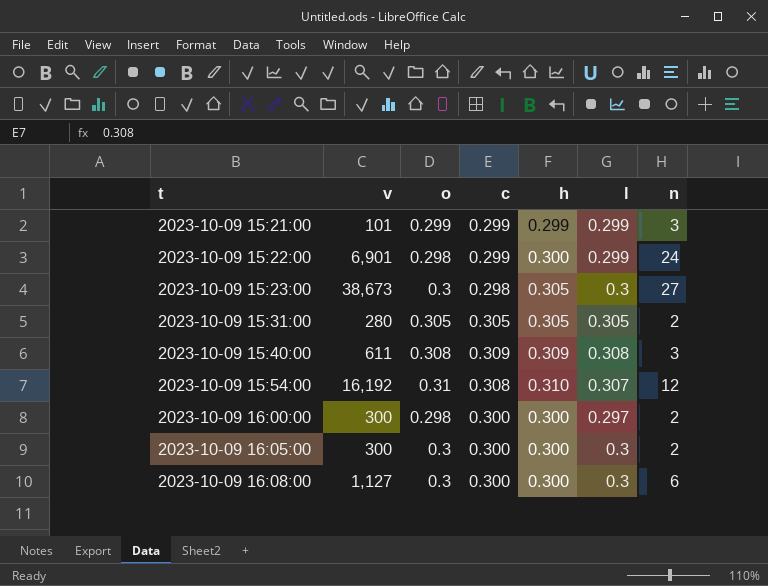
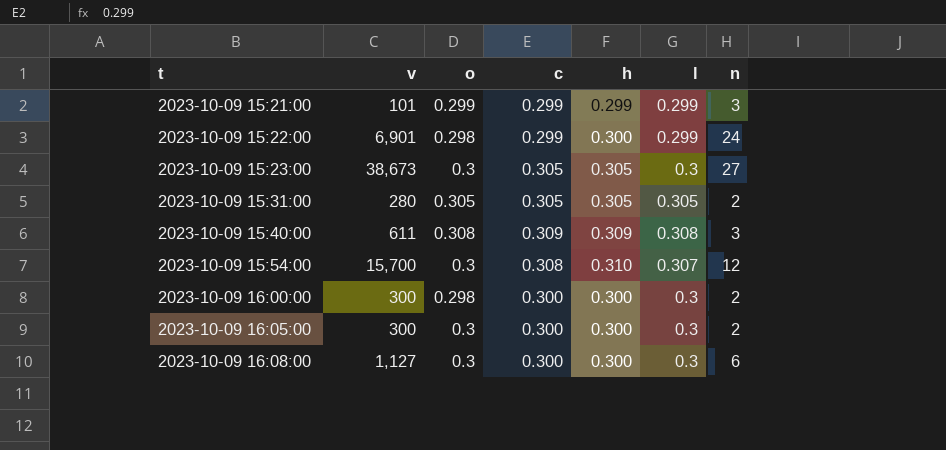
2023-10-09 15:23:00 | c: 0.298 -> 0.305
2023-10-09 15:54:00 | v: 16,192 -> 15,700
2023-10-09 15:54:00 | o: 0.31 -> 0.3
2023-10-09 16:00:00 | l: 0.297 -> 0.3

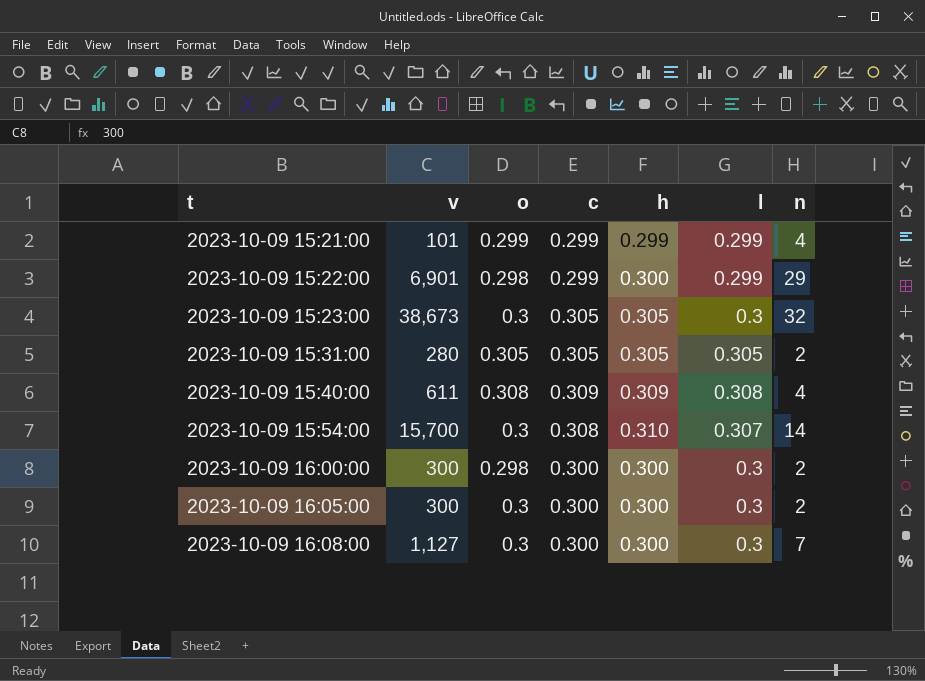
2023-10-09 15:21:00 | n: 3 -> 4
2023-10-09 15:22:00 | n: 24 -> 29
2023-10-09 15:23:00 | n: 27 -> 32
2023-10-09 15:40:00 | n: 3 -> 4
2023-10-09 15:54:00 | n: 12 -> 14
2023-10-09 16:08:00 | n: 6 -> 7

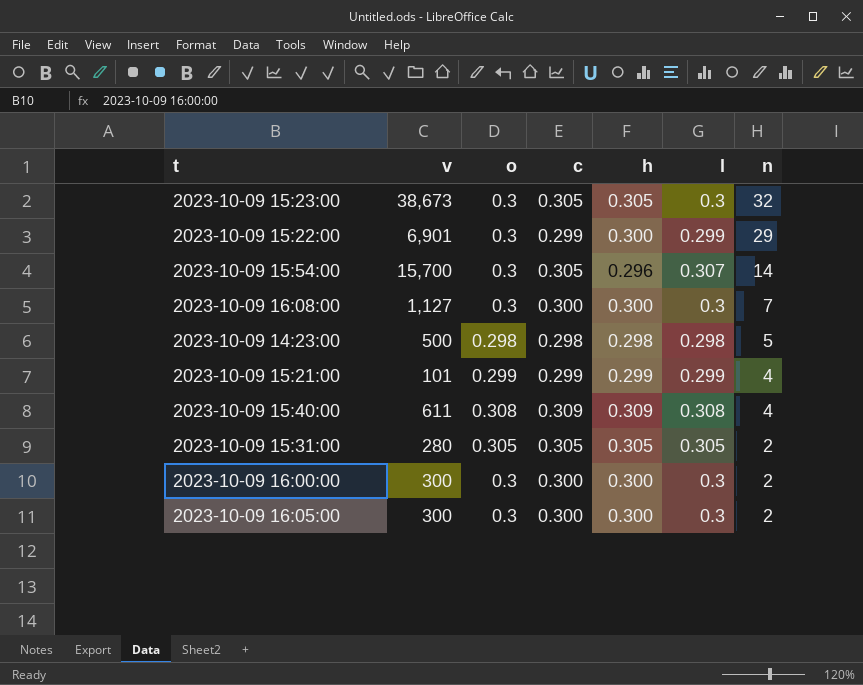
row order: t ascending -> n descending
2023-10-09 15:22:00 | o: 0.298 -> 0.3
2023-10-09 15:54:00 | c: 0.308 -> 0.305
2023-10-09 15:54:00 | h: 0.310 -> 0.296
row 2023-10-09 14:23:00: none -> 500 | 0.298 | 0.298 | 0.298 | 0.298 | 5
2023-10-09 16:00:00 | o: 0.298 -> 0.3

